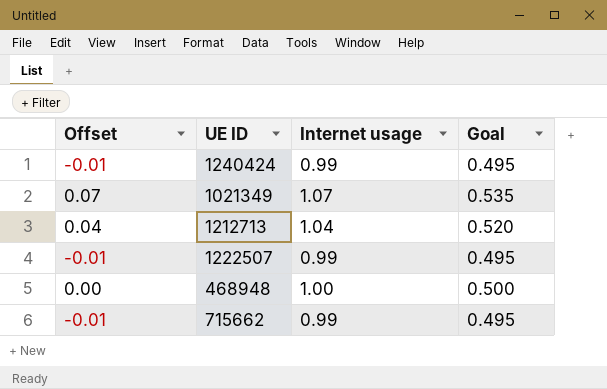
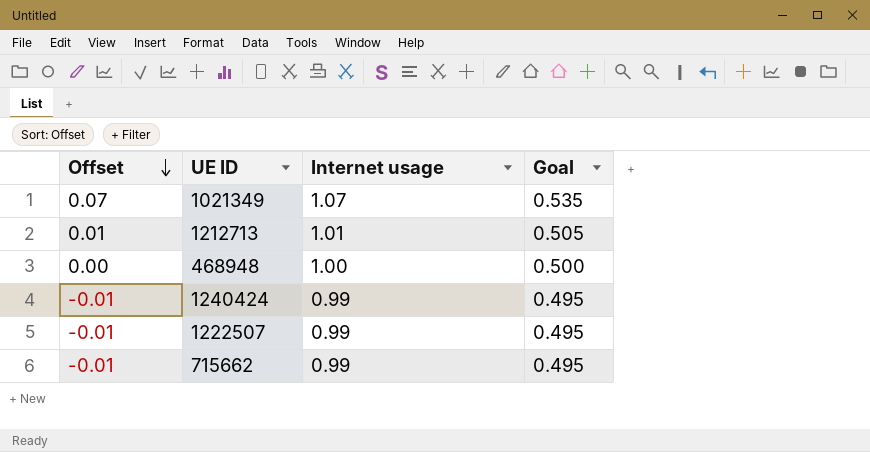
row order: none -> Offset descending
1212713 | Offset: 0.04 -> 0.01
1212713 | Internet usage: 1.04 -> 1.01
1212713 | Goal: 0.520 -> 0.505

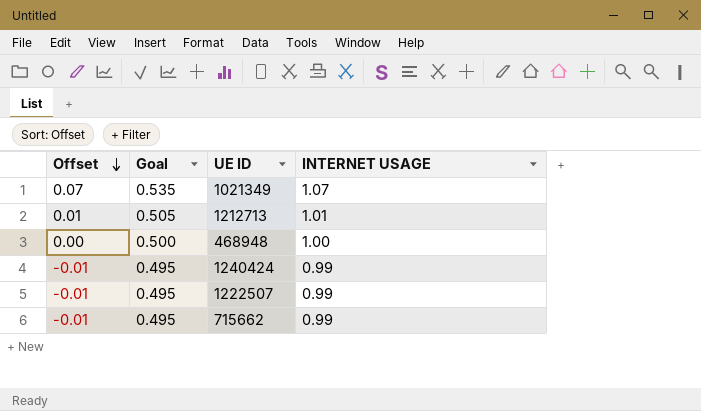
column Goal | position: 4 -> 2
column name: Internet usage -> INTERNET USAGE

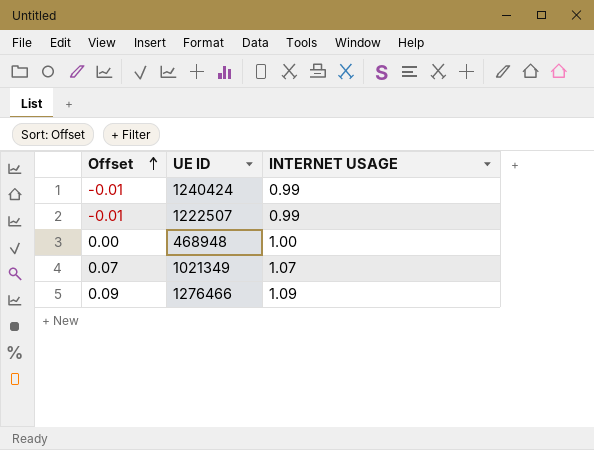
row order: Offset descending -> Offset ascending
column Goal | formula: [INTERNET USAGE] * 0.5 -> none
row 1212713: 0.01 | 0.505 | 1.01 -> none
row 715662: -0.01 | 0.495 | 0.99 -> none
row 1276466: none -> 0.09 | 1.09

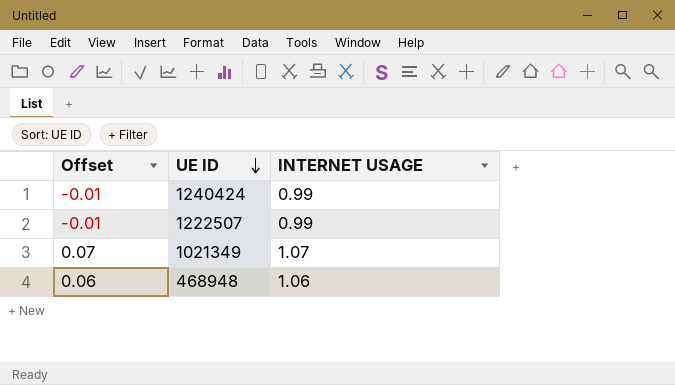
row order: Offset ascending -> UE ID descending
row 1276466: 0.09 | 1.09 -> none
468948 | Offset: 0.00 -> 0.06
468948 | INTERNET USAGE: 1.00 -> 1.06

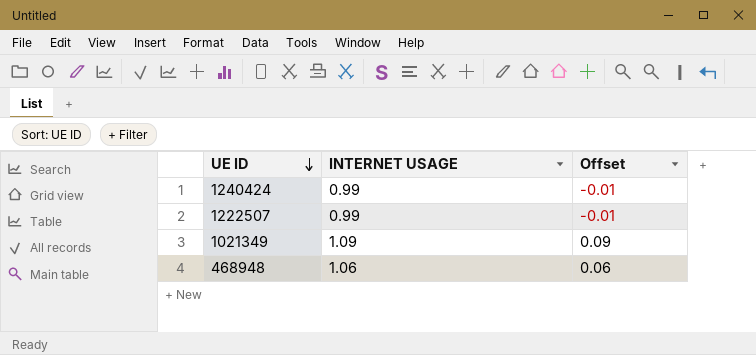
column Offset | position: 1 -> 3
1021349 | INTERNET USAGE: 1.07 -> 1.09
1021349 | Offset: 0.07 -> 0.09

